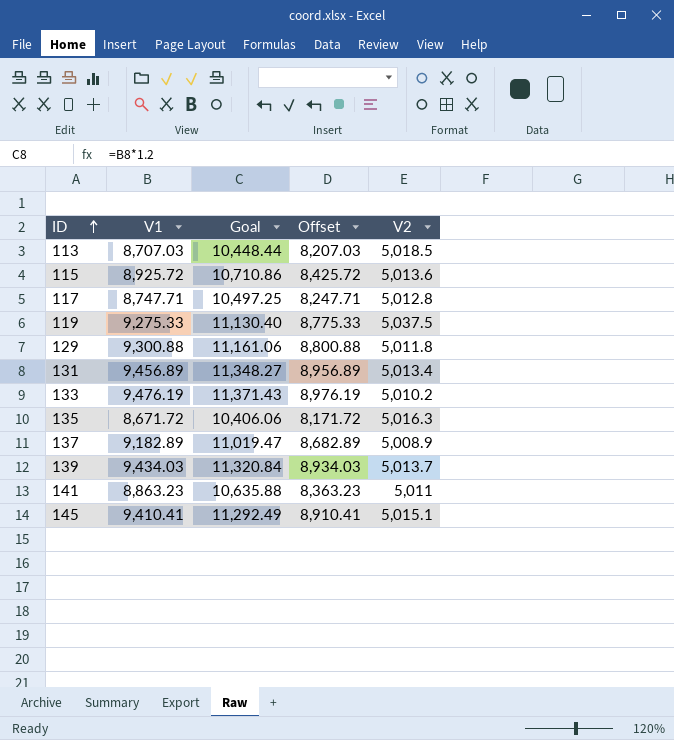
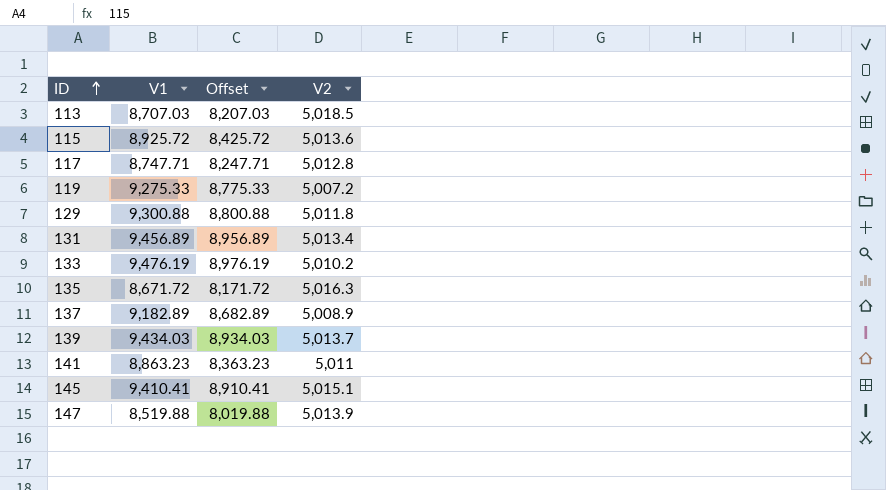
column Goal | formula: [V1] * 1.2 -> none
119 | V2: 5,037.5 -> 5,007.2
row 147: none -> 8,519.88 | 8,019.88 | 5,013.9

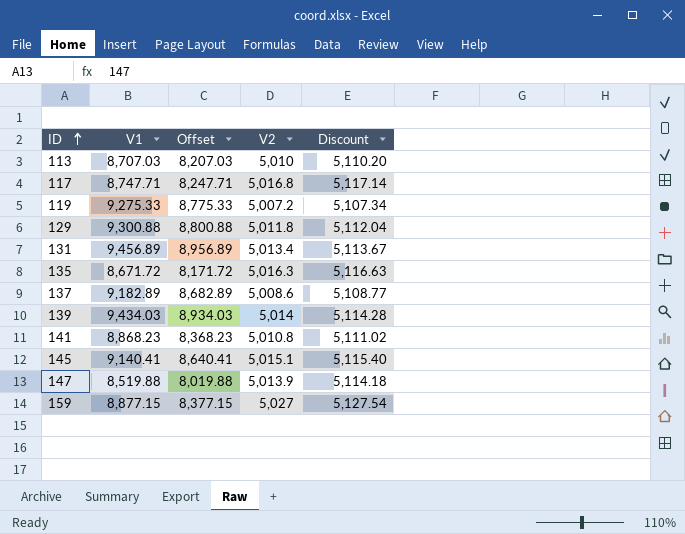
column Discount | formula: none -> [V2] * 1.02
row 115: 8,925.72 | 8,425.72 | 5,013.6 -> none
row 133: 9,476.19 | 8,976.19 | 5,010.2 -> none
113 | V2: 5,018.5 -> 5,010
117 | V2: 5,012.8 -> 5,016.8
137 | V2: 5,008.9 -> 5,008.6
139 | V2: 5,013.7 -> 5,014
141 | V1: 8,863.23 -> 8,868.23
141 | Offset: 8,363.23 -> 8,368.23
141 | V2: 5,011 -> 5,010.8
145 | V1: 9,410.41 -> 9,140.41
145 | Offset: 8,910.41 -> 8,640.41
row 159: none -> 8,877.15 | 8,377.15 | 5,027 | 5,127.54

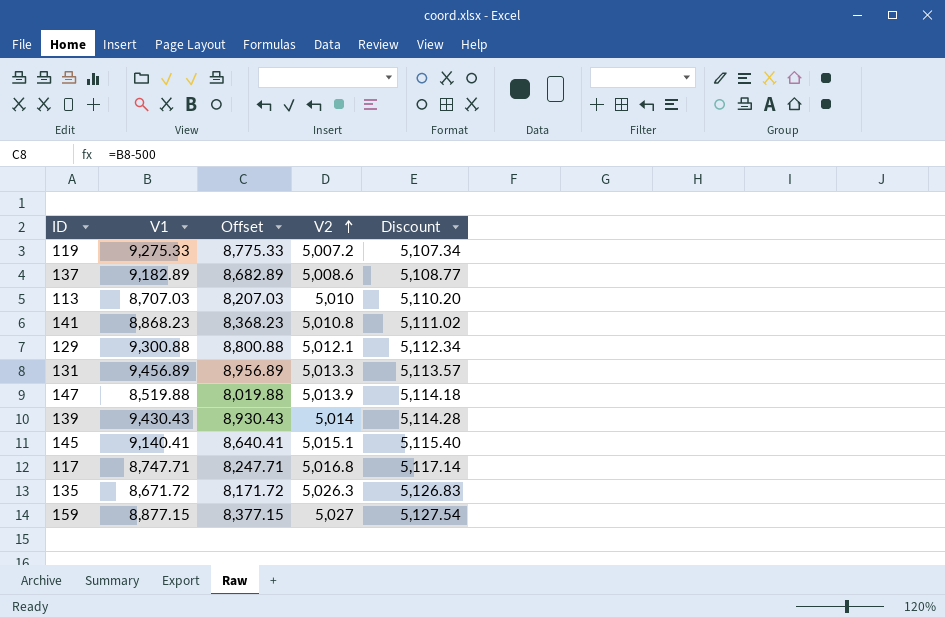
row order: ID ascending -> V2 ascending
129 | V2: 5,011.8 -> 5,012.1
129 | Discount: 5,112.04 -> 5,112.34
131 | V2: 5,013.4 -> 5,013.3
131 | Discount: 5,113.67 -> 5,113.57
139 | V1: 9,434.03 -> 9,430.43
139 | Offset: 8,934.03 -> 8,930.43
135 | V2: 5,016.3 -> 5,026.3
135 | Discount: 5,116.63 -> 5,126.83

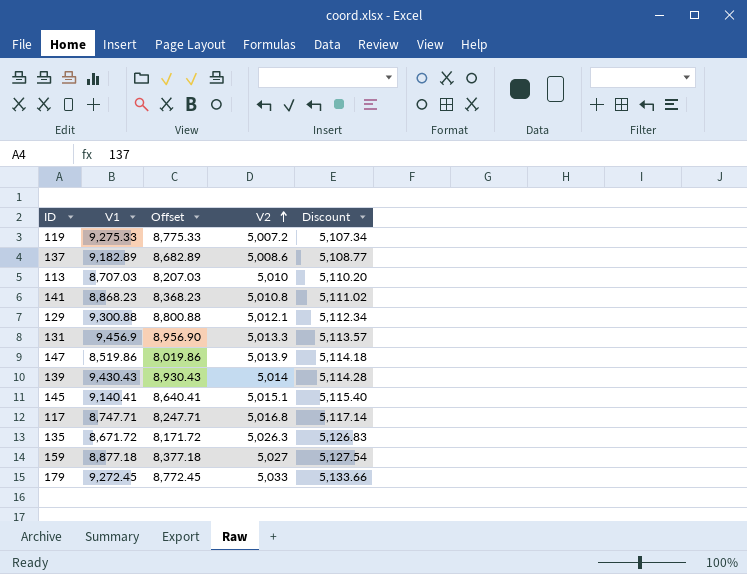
131 | V1: 9,456.89 -> 9,456.9
131 | Offset: 8,956.89 -> 8,956.90
147 | V1: 8,519.88 -> 8,519.86
147 | Offset: 8,019.88 -> 8,019.86
159 | V1: 8,877.15 -> 8,877.18
159 | Offset: 8,377.15 -> 8,377.18
row 179: none -> 9,272.45 | 8,772.45 | 5,033 | 5,133.66

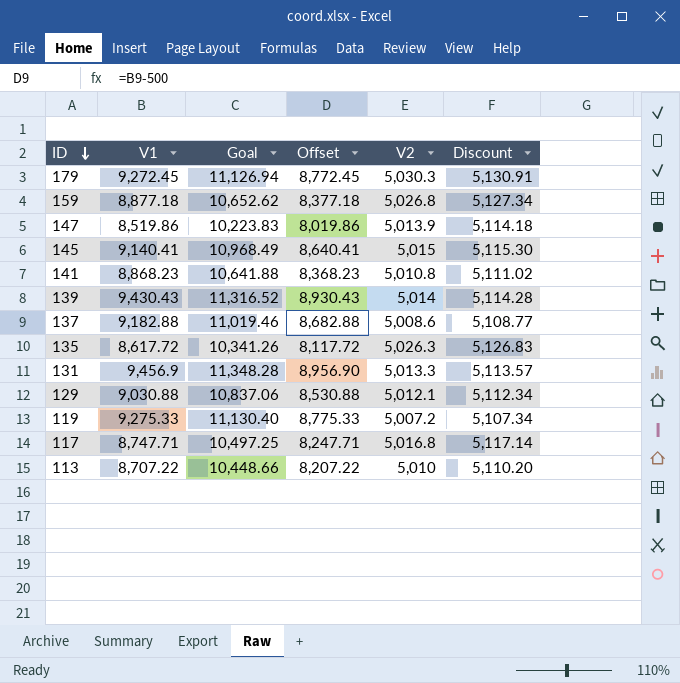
row order: V2 ascending -> ID descending
column Goal | formula: none -> [V1] * 1.2
179 | V2: 5,033 -> 5,030.3
179 | Discount: 5,133.66 -> 5,130.91
159 | V2: 5,027 -> 5,026.8
159 | Discount: 5,127.54 -> 5,127.34
145 | V2: 5,015.1 -> 5,015
145 | Discount: 5,115.40 -> 5,115.30
137 | V1: 9,182.89 -> 9,182.88
137 | Offset: 8,682.89 -> 8,682.88
135 | V1: 8,671.72 -> 8,617.72
135 | Offset: 8,171.72 -> 8,117.72
129 | V1: 9,300.88 -> 9,030.88
129 | Offset: 8,800.88 -> 8,530.88
113 | V1: 8,707.03 -> 8,707.22
113 | Offset: 8,207.03 -> 8,207.22

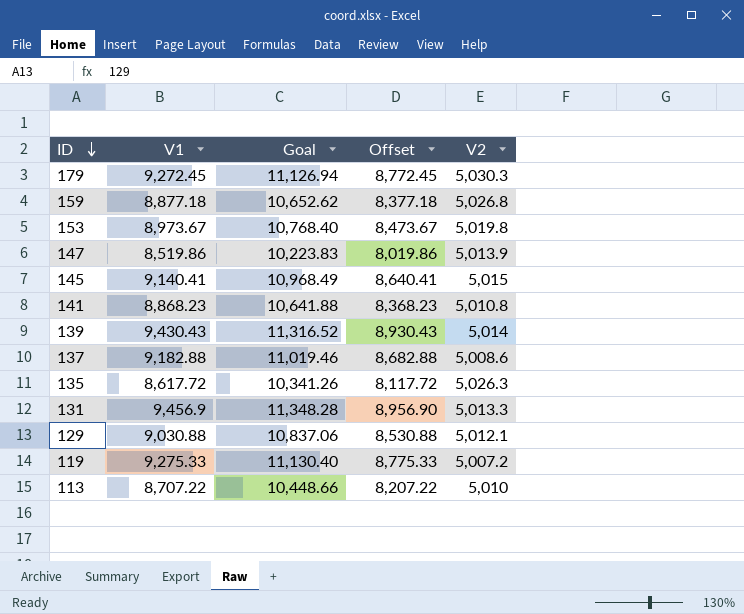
column Discount | formula: [V2] * 1.02 -> none
row 117: 8,747.71 | 10,497.25 | 8,247.71 | 5,016.8 | 5,117.14 -> none
row 153: none -> 8,973.67 | 10,768.40 | 8,473.67 | 5,019.8

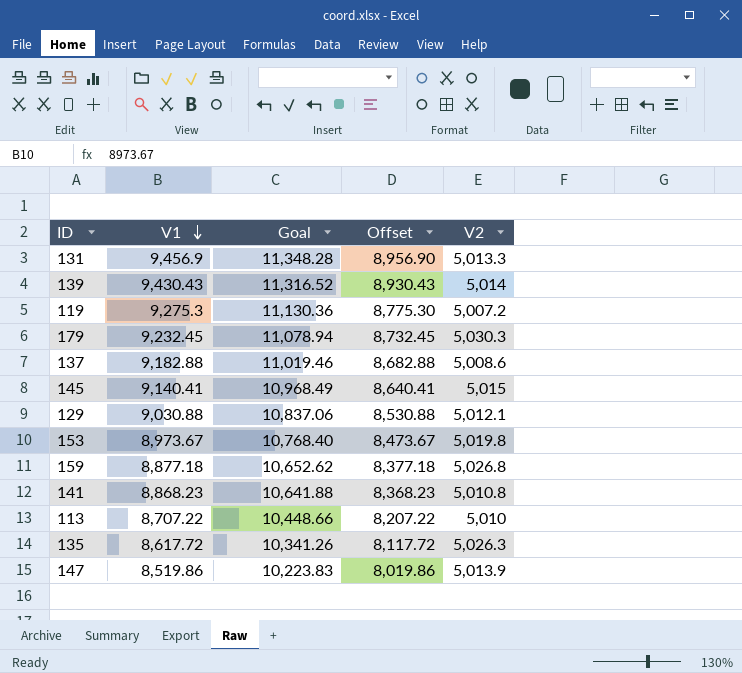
row order: ID descending -> V1 descending
119 | V1: 9,275.33 -> 9,275.3
119 | Goal: 11,130.40 -> 11,130.36
119 | Offset: 8,775.33 -> 8,775.30
179 | V1: 9,272.45 -> 9,232.45
179 | Goal: 11,126.94 -> 11,078.94
179 | Offset: 8,772.45 -> 8,732.45

